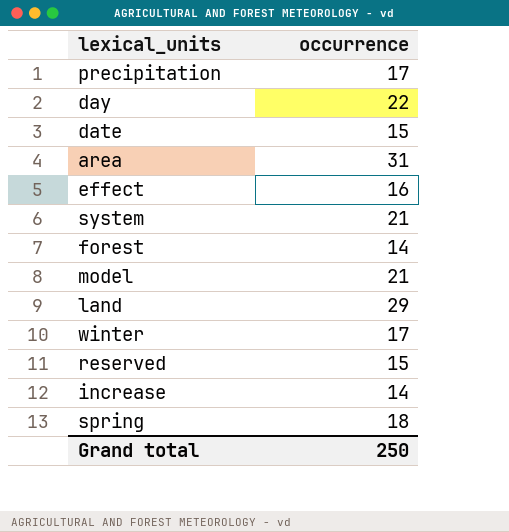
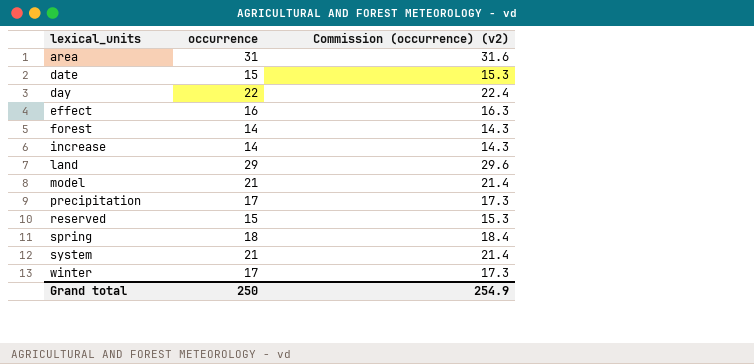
row order: none -> lexical_units ascending
column Commission (occurrence) (v2) | formula: none -> [occurrence] * 1.02

